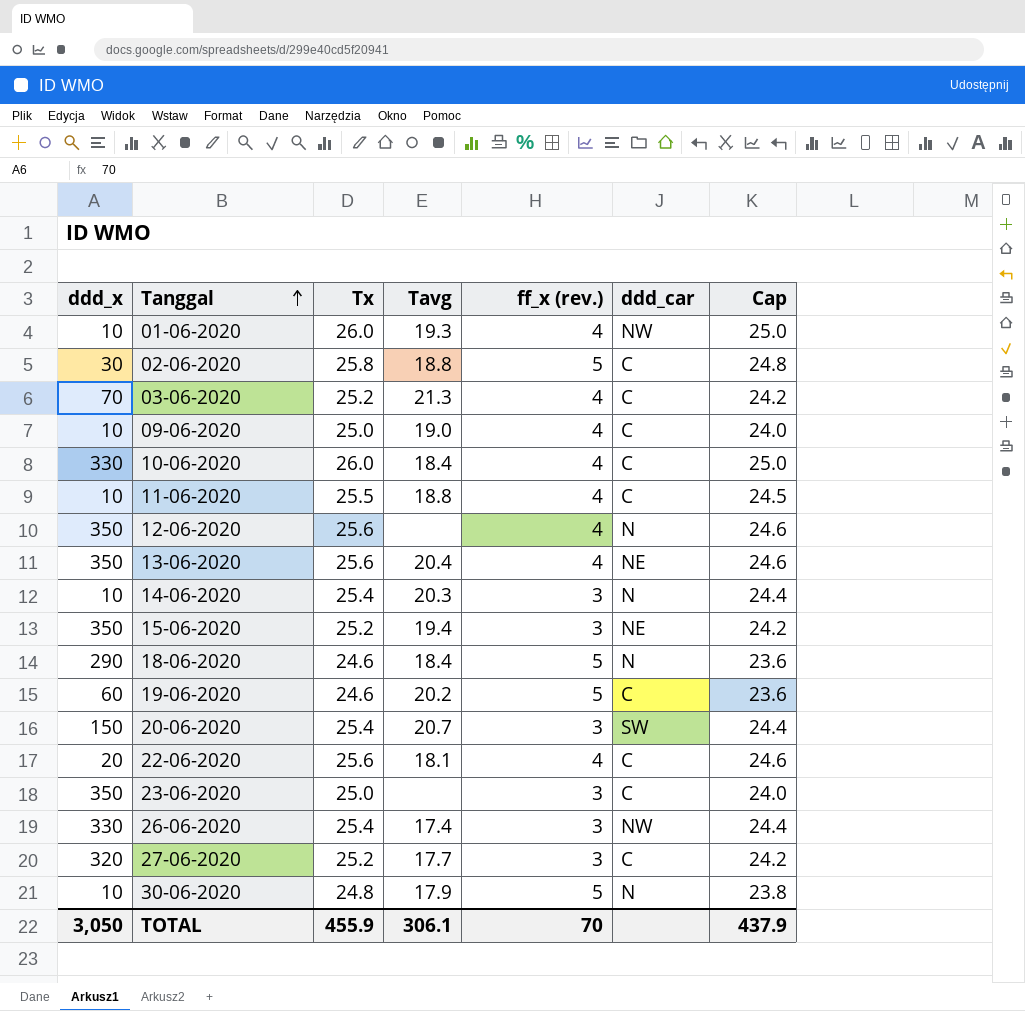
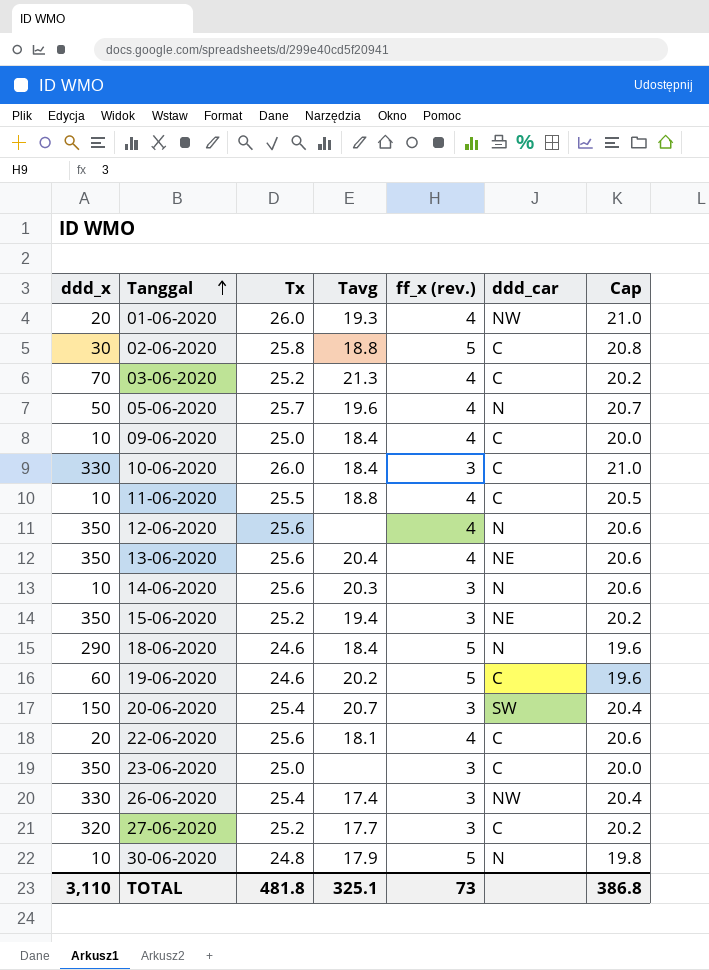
column Cap | formula: [Tx] - 1 -> [Tx] - 5
01-06-2020 | ddd_x: 10 -> 20
row 05-06-2020: none -> 50 | 25.7 | 19.6 | 4 | N | 20.7
09-06-2020 | Tavg: 19.0 -> 18.4
10-06-2020 | ff_x (rev.): 4 -> 3
14-06-2020 | Tx: 25.4 -> 25.6
TOTAL | ddd_x: 3,050 -> 3,110
TOTAL | Tx: 455.9 -> 481.8
TOTAL | Tavg: 306.1 -> 325.1
TOTAL | ff_x (rev.): 70 -> 73
TOTAL | Cap: 437.9 -> 386.8

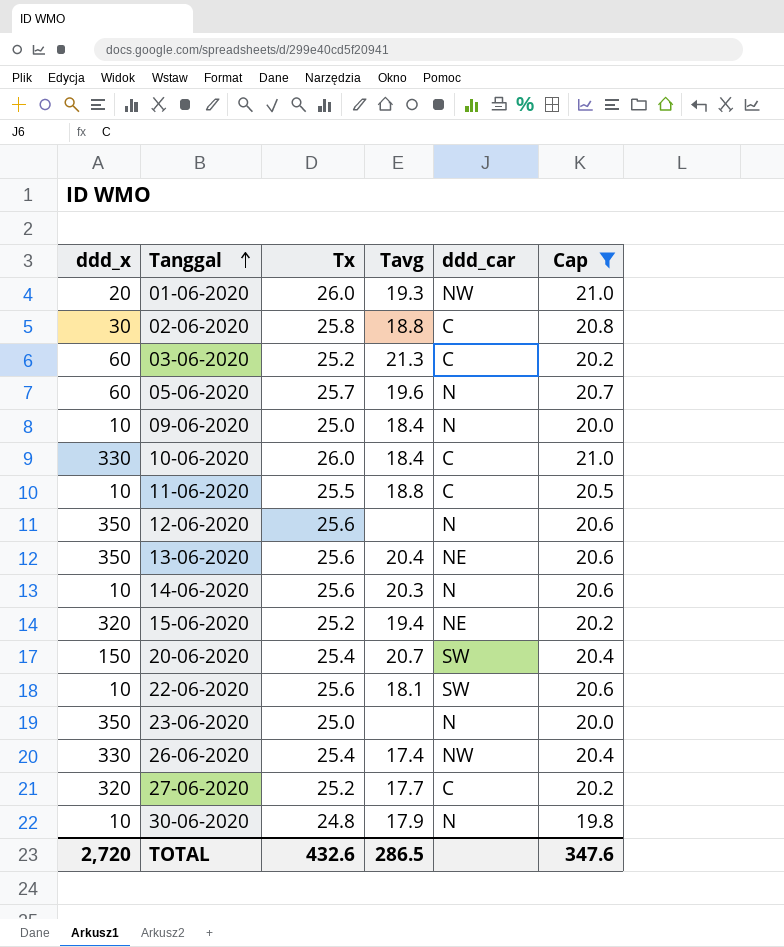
filter: none -> Cap != 19.6
column ff_x (rev.) | position: 5 -> none
03-06-2020 | ddd_x: 70 -> 60
05-06-2020 | ddd_x: 50 -> 60
09-06-2020 | ddd_car: C -> N
15-06-2020 | ddd_x: 350 -> 320
22-06-2020 | ddd_x: 20 -> 10
22-06-2020 | ddd_car: C -> SW
23-06-2020 | ddd_car: C -> N
TOTAL | ddd_x: 3,110 -> 2,720
TOTAL | Tx: 481.8 -> 432.6
TOTAL | Tavg: 325.1 -> 286.5
TOTAL | Cap: 386.8 -> 347.6

